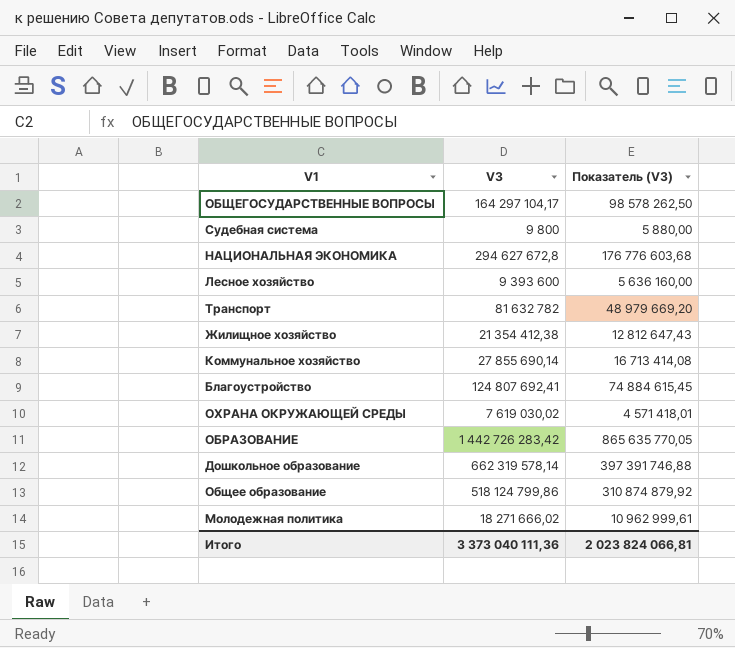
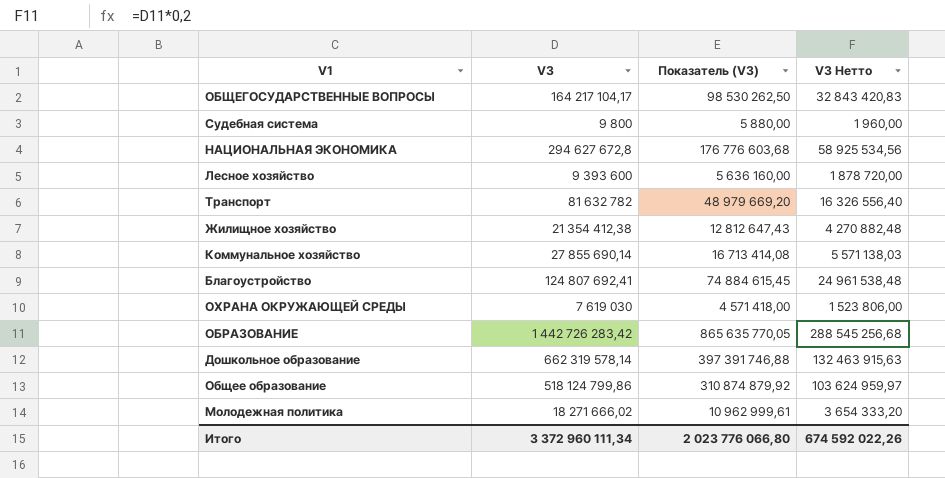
column V3 Нетто | formula: none -> [V3] * 0,2
ОБЩЕГОСУДАРСТВЕННЫЕ ВОПРОСЫ | V3: 164 297 104,17 -> 164 217 104,17
ОБЩЕГОСУДАРСТВЕННЫЕ ВОПРОСЫ | Показатель (V3): 98 578 262,50 -> 98 530 262,50
ОХРАНА ОКРУЖАЮЩЕЙ СРЕДЫ | V3: 7 619 030,02 -> 7 619 030
ОХРАНА ОКРУЖАЮЩЕЙ СРЕДЫ | Показатель (V3): 4 571 418,01 -> 4 571 418,00
Итого | V3: 3 373 040 111,36 -> 3 372 960 111,34
Итого | Показатель (V3): 2 023 824 066,81 -> 2 023 776 066,80

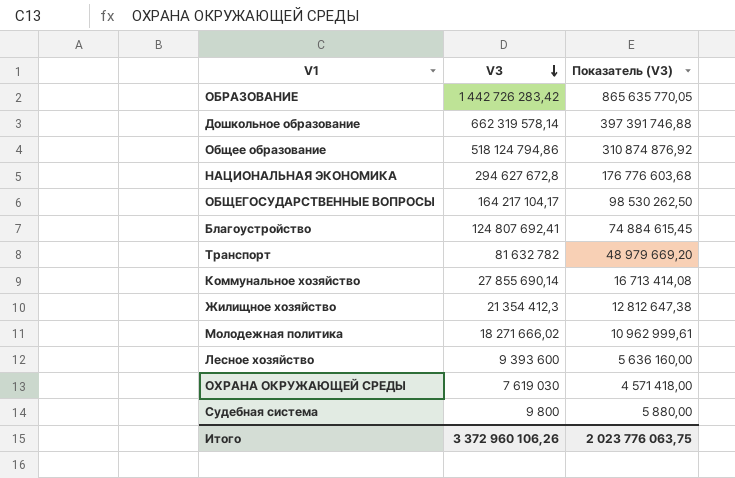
row order: none -> V3 descending
column V3 Нетто | formula: [V3] * 0,2 -> none
Общее образование | V3: 518 124 799,86 -> 518 124 794,86
Общее образование | Показатель (V3): 310 874 879,92 -> 310 874 876,92
Жилищное хозяйство | V3: 21 354 412,38 -> 21 354 412,3
Жилищное хозяйство | Показатель (V3): 12 812 647,43 -> 12 812 647,38
Итого | V3: 3 372 960 111,34 -> 3 372 960 106,26
Итого | Показатель (V3): 2 023 776 066,80 -> 2 023 776 063,75

